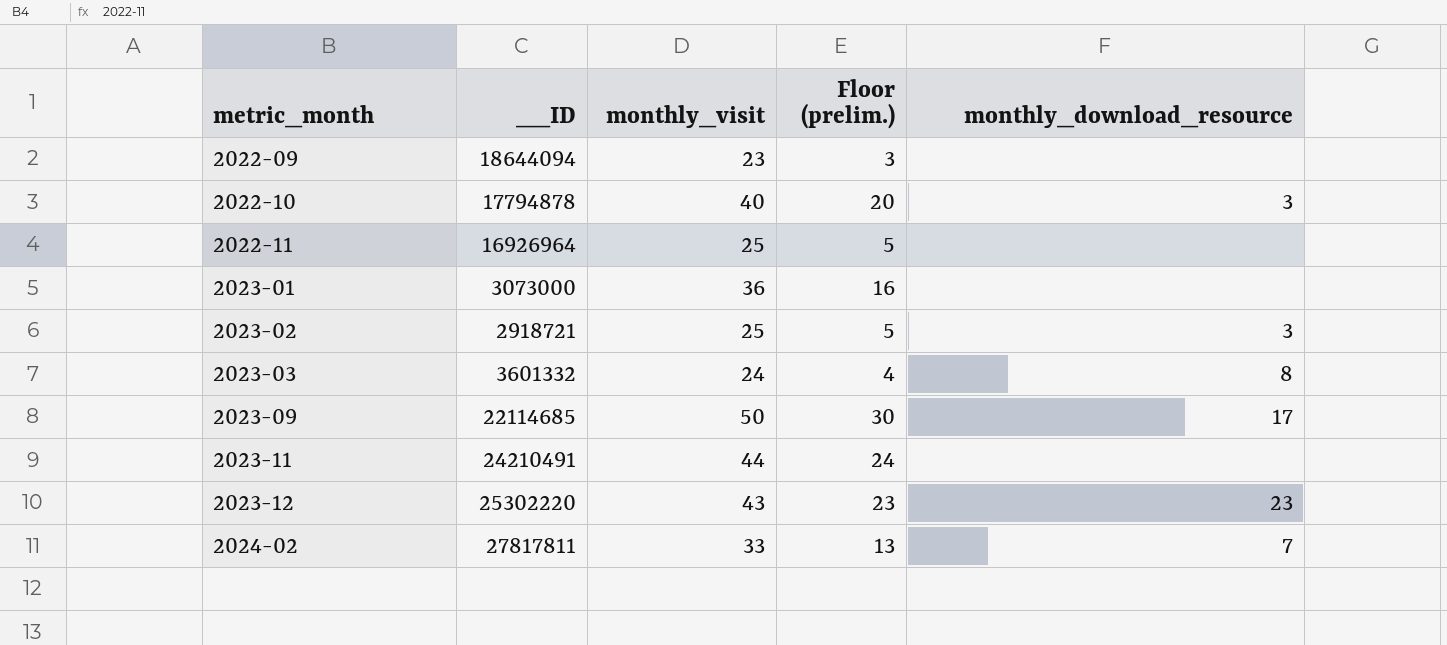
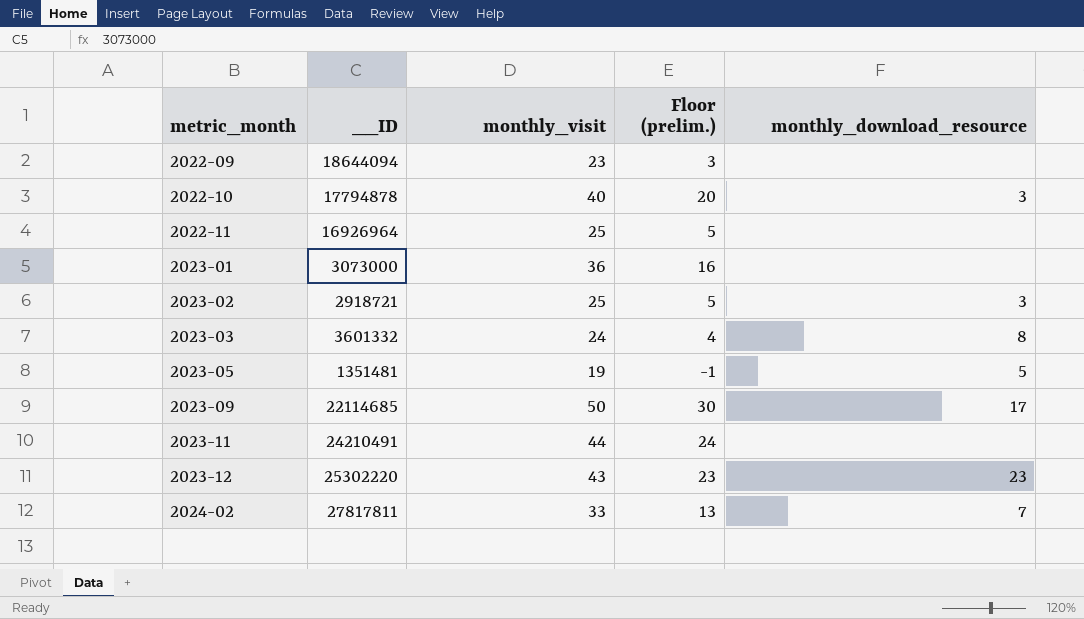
row 2023-05: none -> 1351481 | 19 | -1 | 5

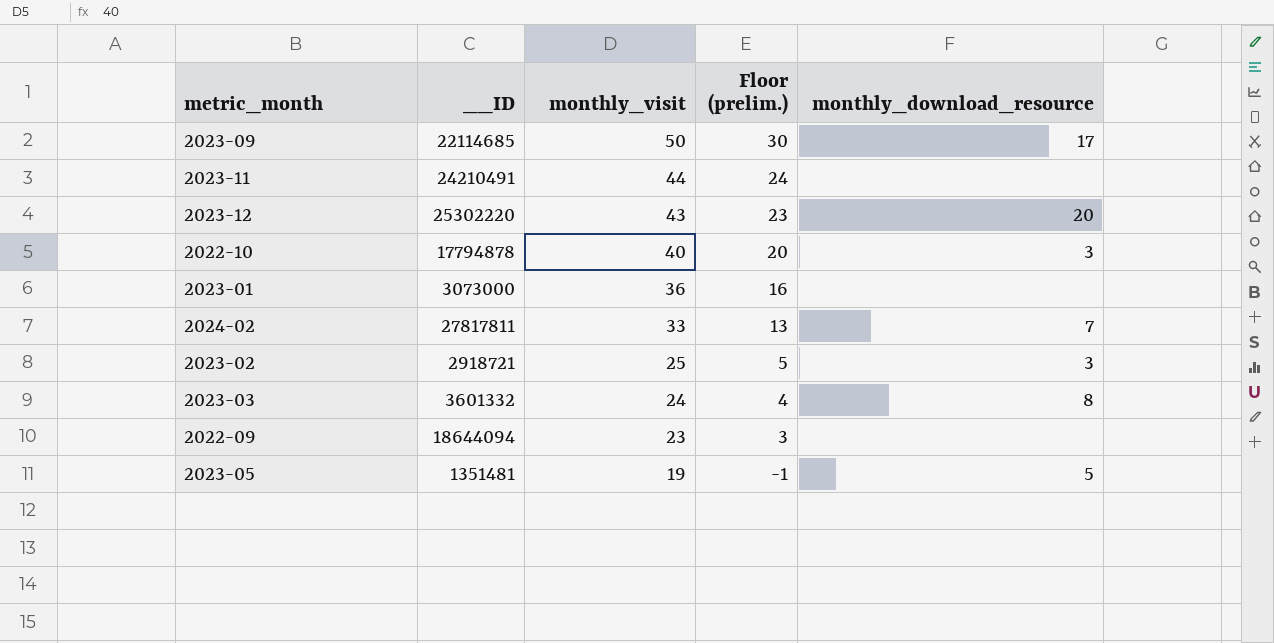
row order: metric_month ascending -> monthly_visit descending
row 2022-11: 16926964 | 25 | 5 | none -> none
2023-12 | monthly_download_resource: 23 -> 20

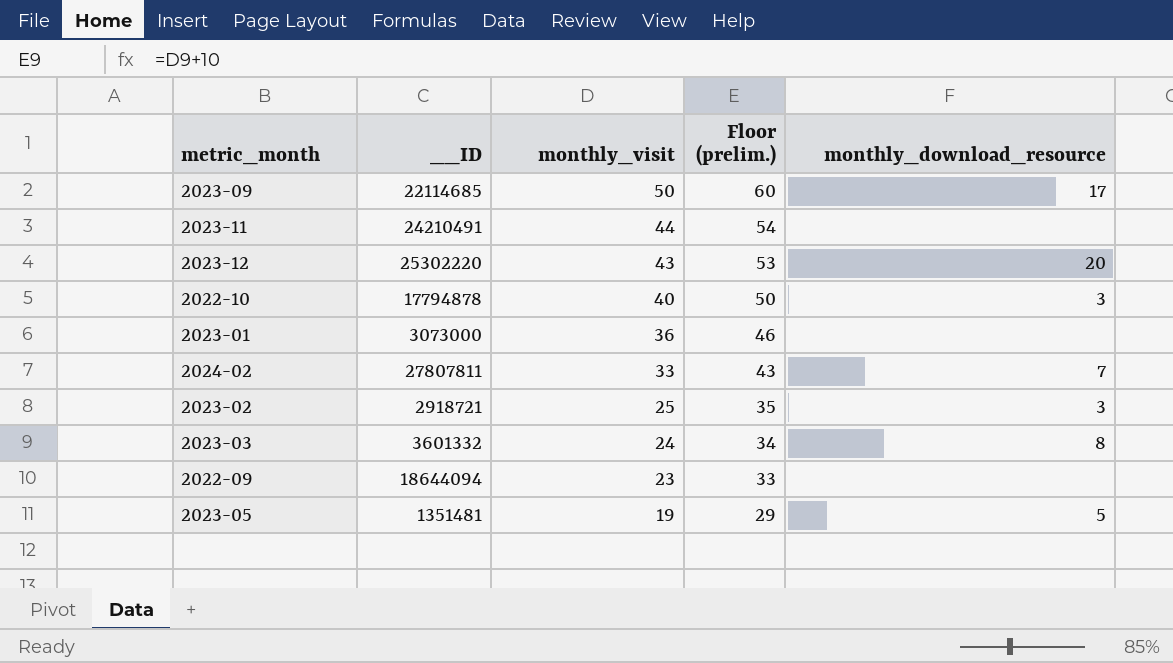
column Floor (prelim.) | formula: [monthly_visit] - 20 -> [monthly_visit] + 10
2024-02 | __ID: 27817811 -> 27807811

